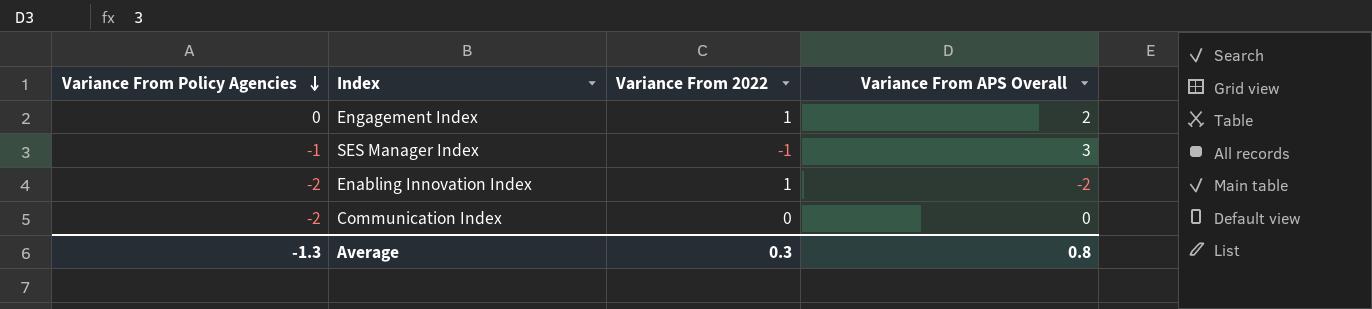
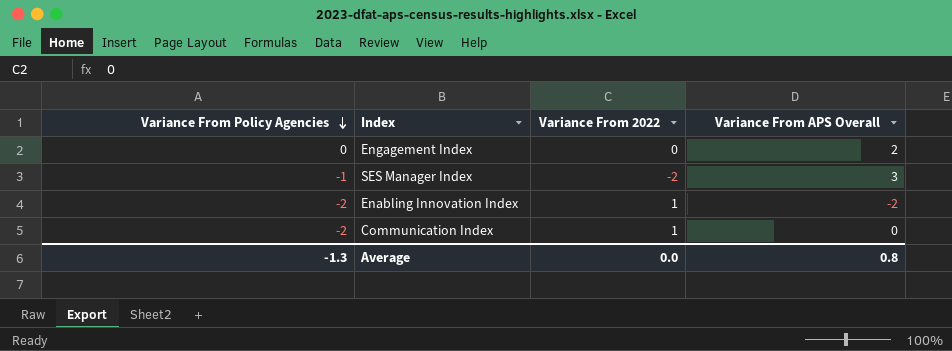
Engagement Index | Variance From 2022: 1 -> 0
SES Manager Index | Variance From 2022: -1 -> -2
Communication Index | Variance From 2022: 0 -> 1
Average | Variance From 2022: 0.3 -> 0.0

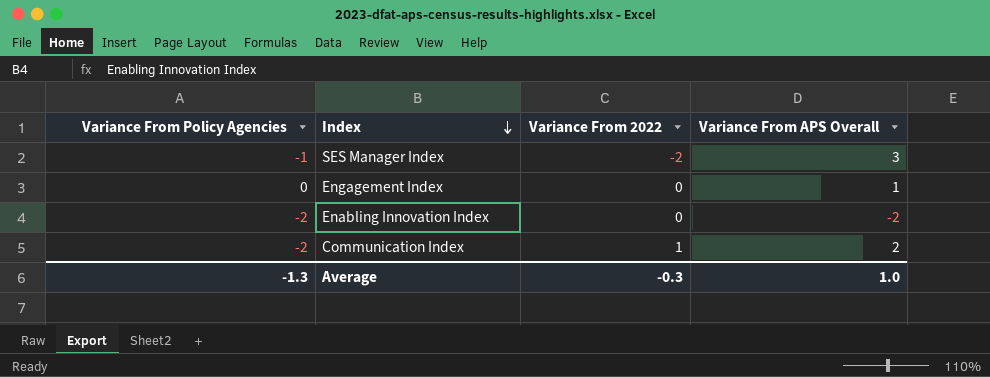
row order: Variance From Policy Agencies descending -> Index descending
Engagement Index | Variance From APS Overall: 2 -> 1
Enabling Innovation Index | Variance From 2022: 1 -> 0
Communication Index | Variance From APS Overall: 0 -> 2
Average | Variance From 2022: 0.0 -> -0.3
Average | Variance From APS Overall: 0.8 -> 1.0

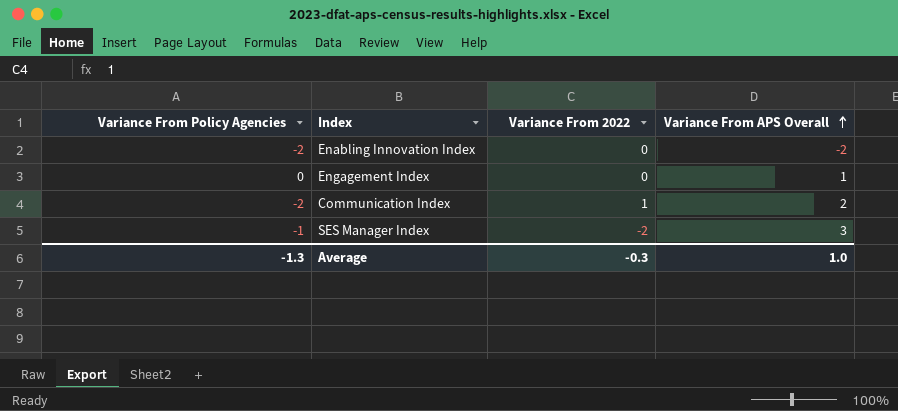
row order: Index descending -> Variance From APS Overall ascending

